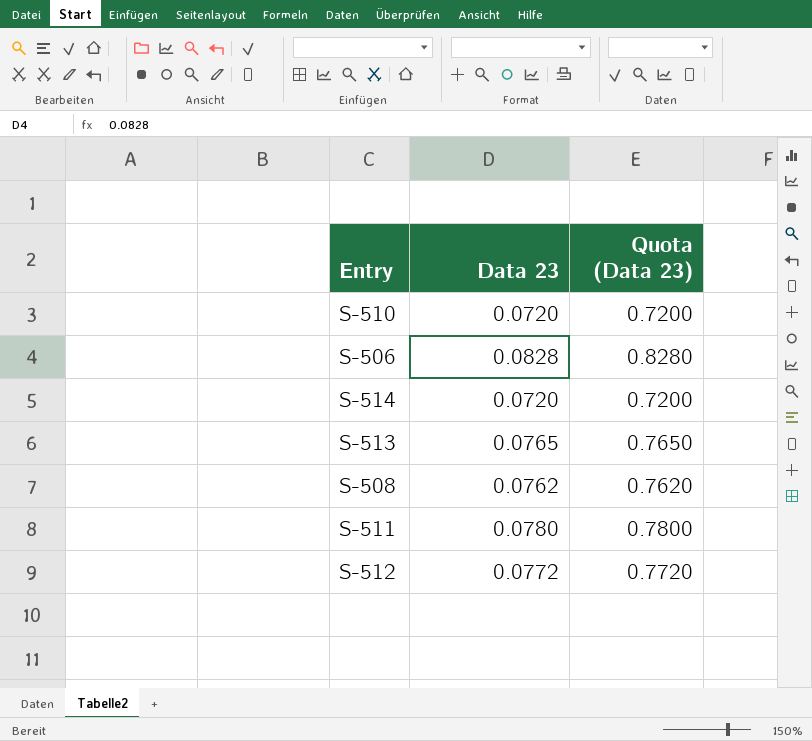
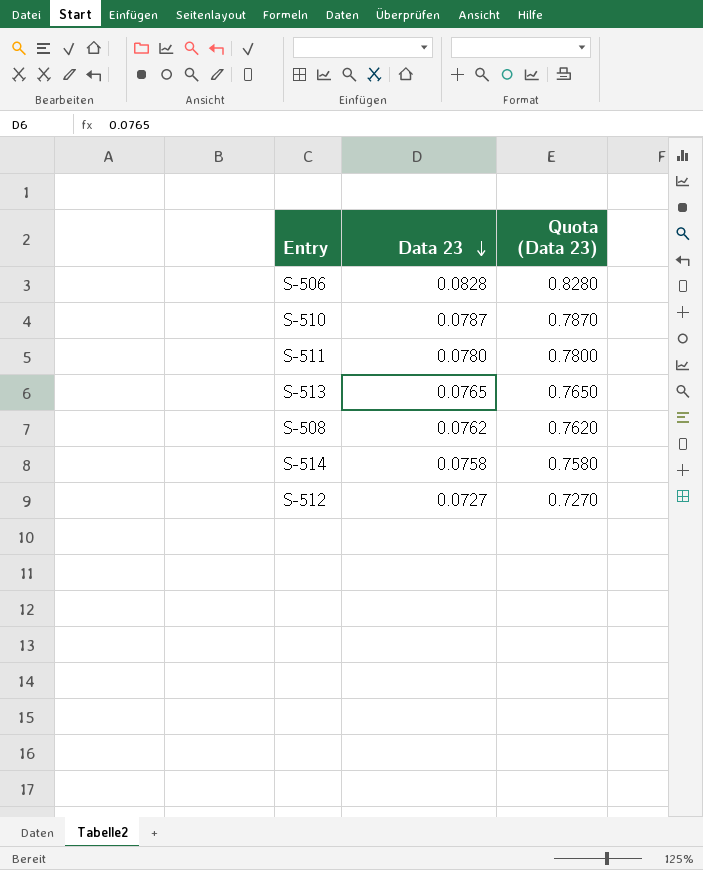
row order: none -> Data 23 descending
S-510 | Data 23: 0.0720 -> 0.0787
S-510 | Quota (Data 23): 0.7200 -> 0.7870
S-514 | Data 23: 0.0720 -> 0.0758
S-514 | Quota (Data 23): 0.7200 -> 0.7580
S-512 | Data 23: 0.0772 -> 0.0727
S-512 | Quota (Data 23): 0.7720 -> 0.7270

